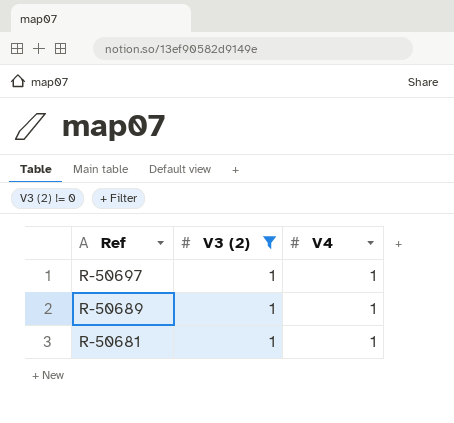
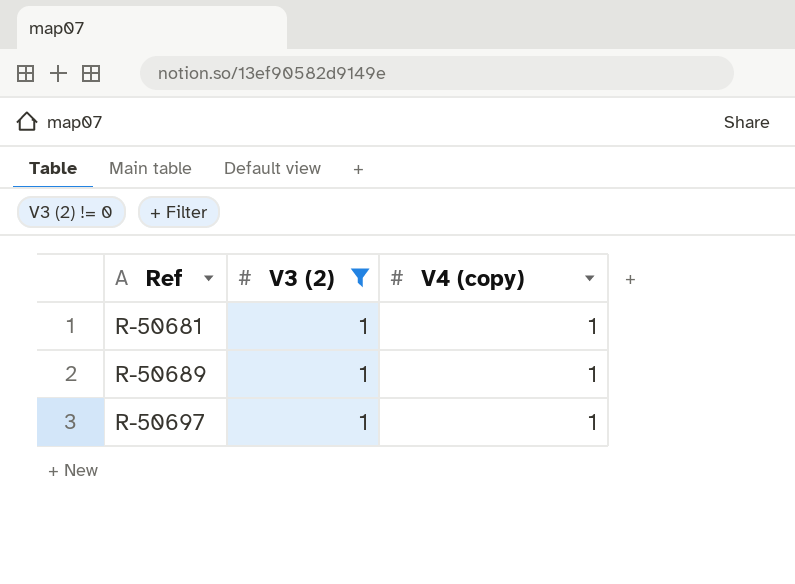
row order: Ref descending -> Ref ascending
column name: V4 -> V4 (copy)

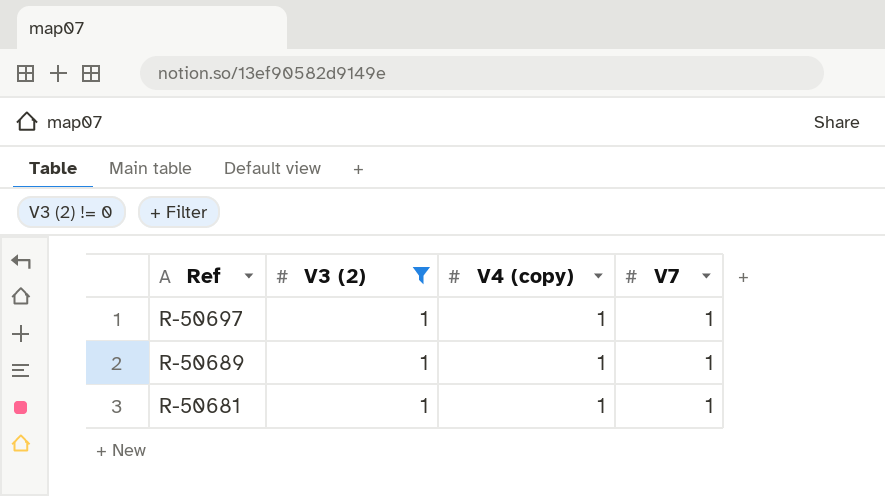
row order: Ref ascending -> Ref descending
column V7 | position: none -> 4

